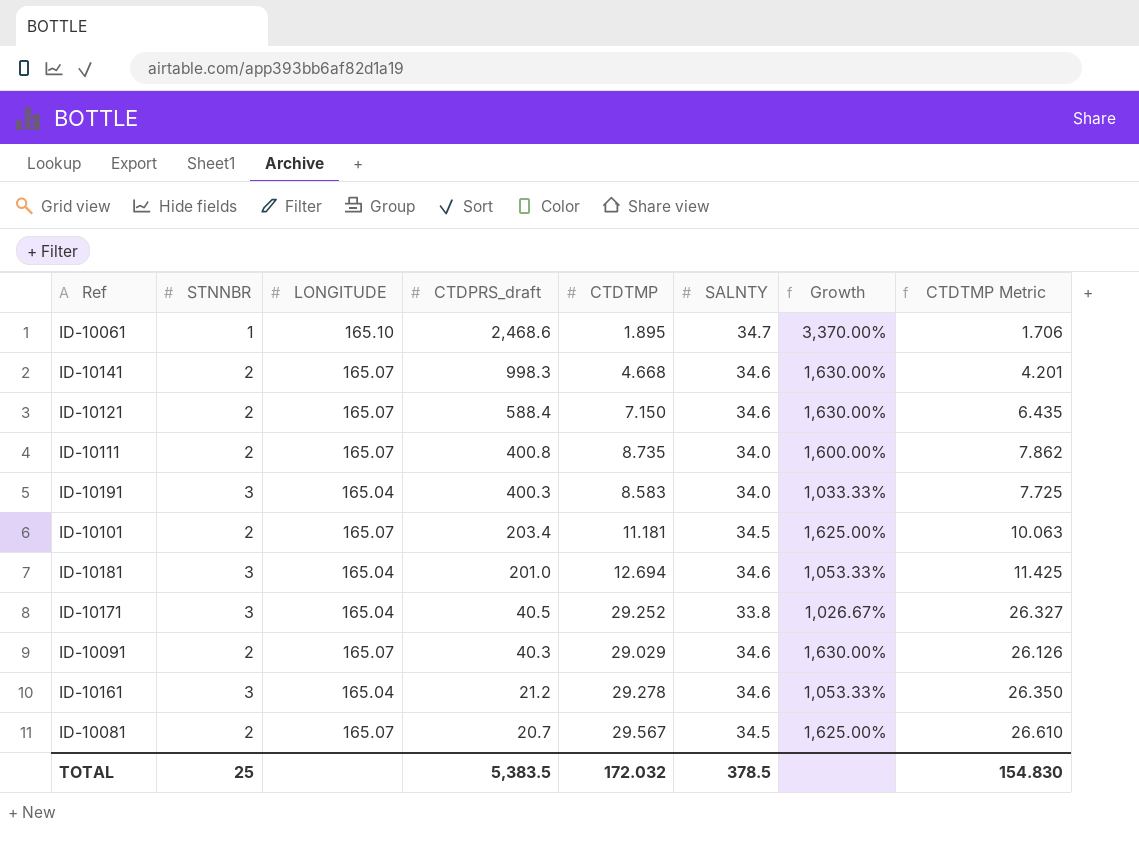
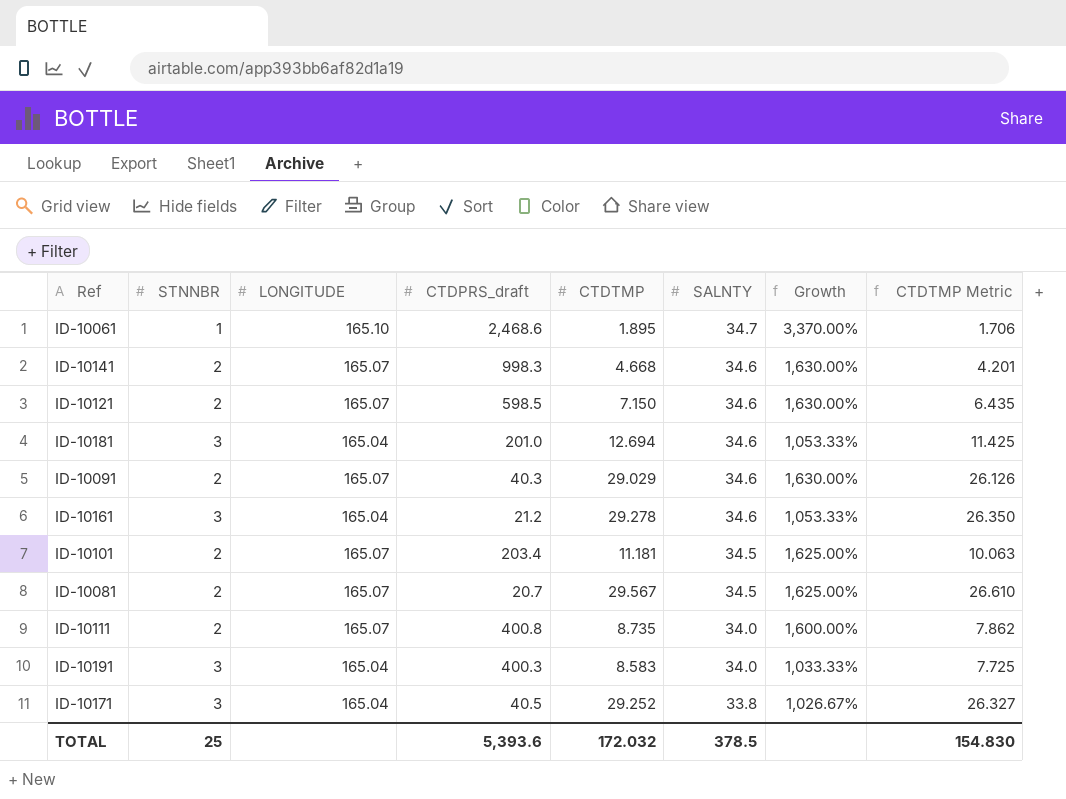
row order: CTDPRS_draft descending -> SALNTY descending
ID-10121 | CTDPRS_draft: 588.4 -> 598.5
TOTAL | CTDPRS_draft: 5,383.5 -> 5,393.6

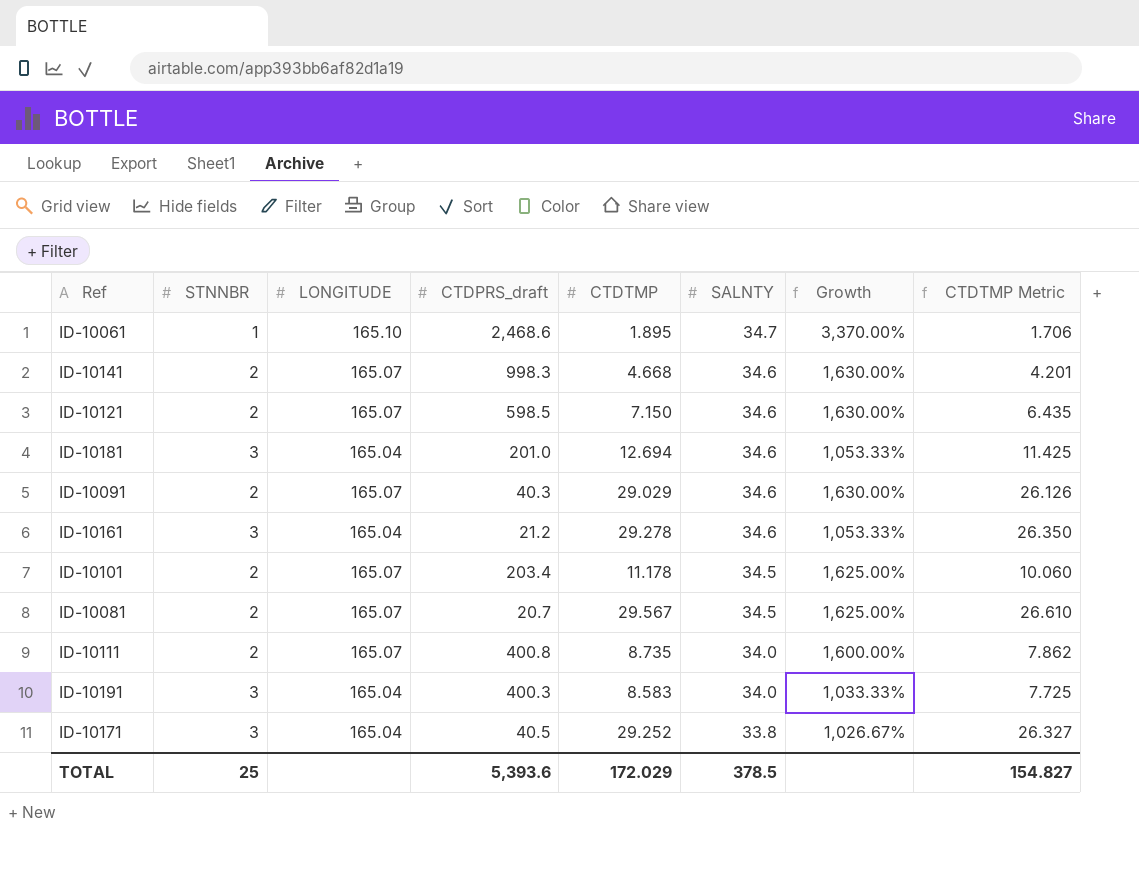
ID-10101 | CTDTMP: 11.181 -> 11.178
ID-10101 | CTDTMP Metric: 10.063 -> 10.060
TOTAL | CTDTMP: 172.032 -> 172.029
TOTAL | CTDTMP Metric: 154.830 -> 154.827

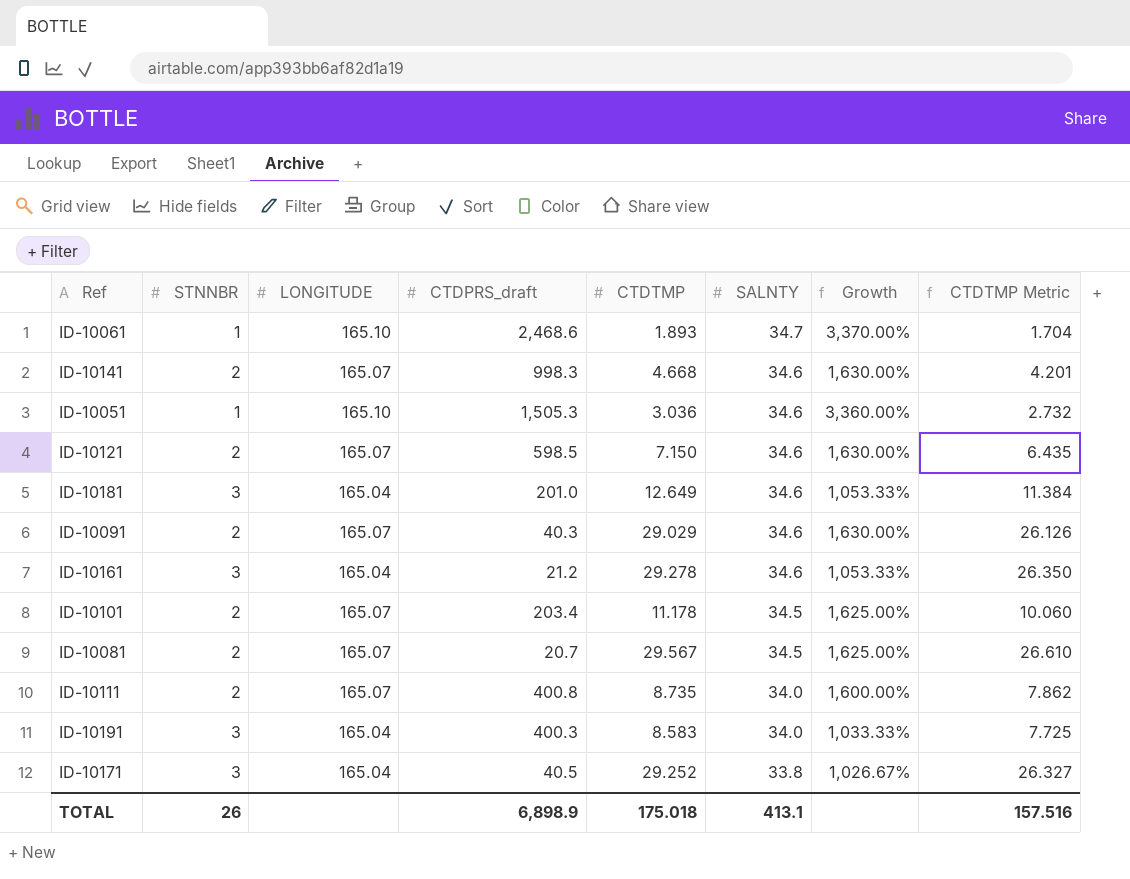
ID-10061 | CTDTMP: 1.895 -> 1.893
ID-10061 | CTDTMP Metric: 1.706 -> 1.704
row ID-10051: none -> 1 | 165.10 | 1,505.3 | 3.036 | 34.6 | 3,360.00% | 2.732
ID-10181 | CTDTMP: 12.694 -> 12.649
ID-10181 | CTDTMP Metric: 11.425 -> 11.384
TOTAL | STNNBR: 25 -> 26
TOTAL | CTDPRS_draft: 5,393.6 -> 6,898.9
TOTAL | CTDTMP: 172.029 -> 175.018
TOTAL | SALNTY: 378.5 -> 413.1
TOTAL | CTDTMP Metric: 154.827 -> 157.516

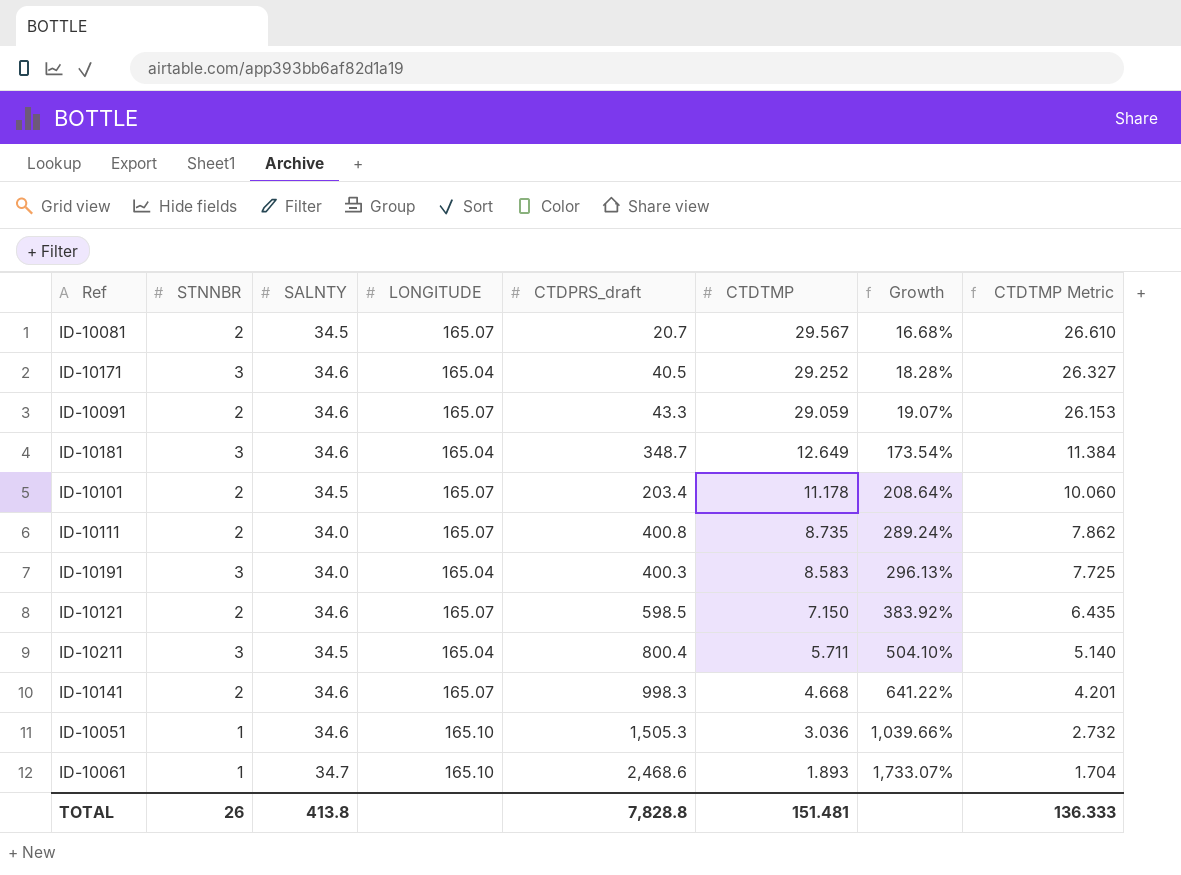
row order: SALNTY descending -> CTDTMP descending
column SALNTY | position: 6 -> 3
column Growth | formula: ([SALNTY] - [STNNBR]) / [STNNBR] -> ([SALNTY] - [CTDTMP]) / [CTDTMP]
row ID-10161: 3 | 165.04 | 21.2 | 29.278 | 34.6 | 1,053.33% | 26.350 -> none
ID-10171 | SALNTY: 33.8 -> 34.6
ID-10091 | CTDPRS_draft: 40.3 -> 43.3
ID-10091 | CTDTMP: 29.029 -> 29.059
ID-10091 | CTDTMP Metric: 26.126 -> 26.153
ID-10181 | CTDPRS_draft: 201.0 -> 348.7
row ID-10211: none -> 3 | 34.5 | 165.04 | 800.4 | 5.711 | 504.10% | 5.140
TOTAL | SALNTY: 413.1 -> 413.8
TOTAL | CTDPRS_draft: 6,898.9 -> 7,828.8
TOTAL | CTDTMP: 175.018 -> 151.481
TOTAL | CTDTMP Metric: 157.516 -> 136.333

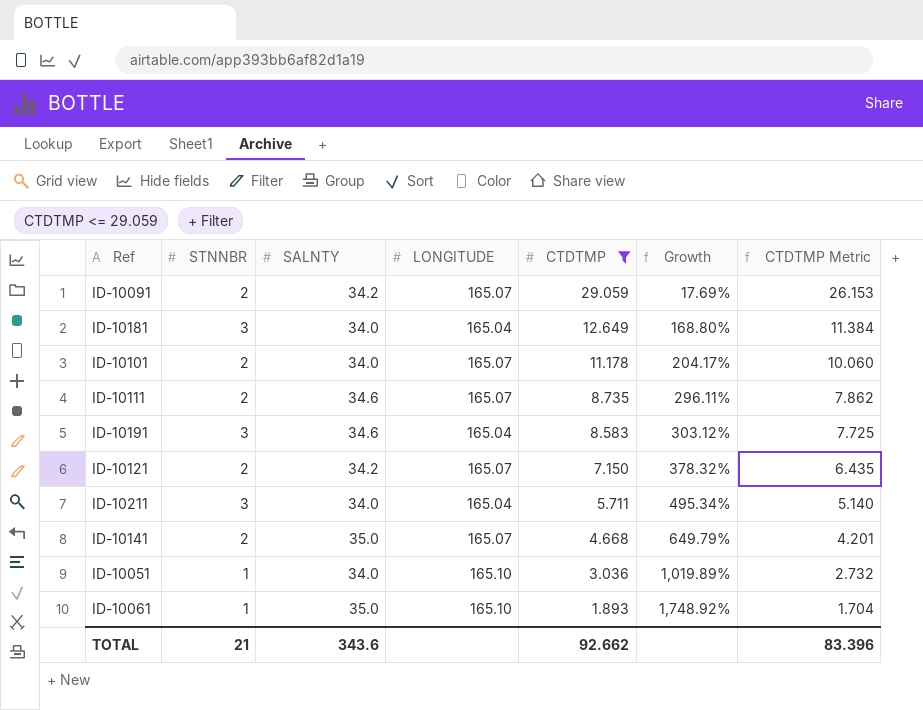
filter: none -> CTDTMP <= 29.059
column CTDPRS_draft | position: 5 -> none
ID-10091 | SALNTY: 34.6 -> 34.2
ID-10091 | Growth: 19.07% -> 17.69%
ID-10181 | SALNTY: 34.6 -> 34.0
ID-10181 | Growth: 173.54% -> 168.80%
ID-10101 | SALNTY: 34.5 -> 34.0
ID-10101 | Growth: 208.64% -> 204.17%
ID-10111 | SALNTY: 34.0 -> 34.6
ID-10111 | Growth: 289.24% -> 296.11%
ID-10191 | SALNTY: 34.0 -> 34.6
ID-10191 | Growth: 296.13% -> 303.12%
ID-10121 | SALNTY: 34.6 -> 34.2
ID-10121 | Growth: 383.92% -> 378.32%
ID-10211 | SALNTY: 34.5 -> 34.0
ID-10211 | Growth: 504.10% -> 495.34%
ID-10141 | SALNTY: 34.6 -> 35.0
ID-10141 | Growth: 641.22% -> 649.79%
ID-10051 | SALNTY: 34.6 -> 34.0
ID-10051 | Growth: 1,039.66% -> 1,019.89%
ID-10061 | SALNTY: 34.7 -> 35.0
ID-10061 | Growth: 1,733.07% -> 1,748.92%
TOTAL | STNNBR: 26 -> 21
TOTAL | SALNTY: 413.8 -> 343.6
TOTAL | CTDTMP: 151.481 -> 92.662
TOTAL | CTDTMP Metric: 136.333 -> 83.396

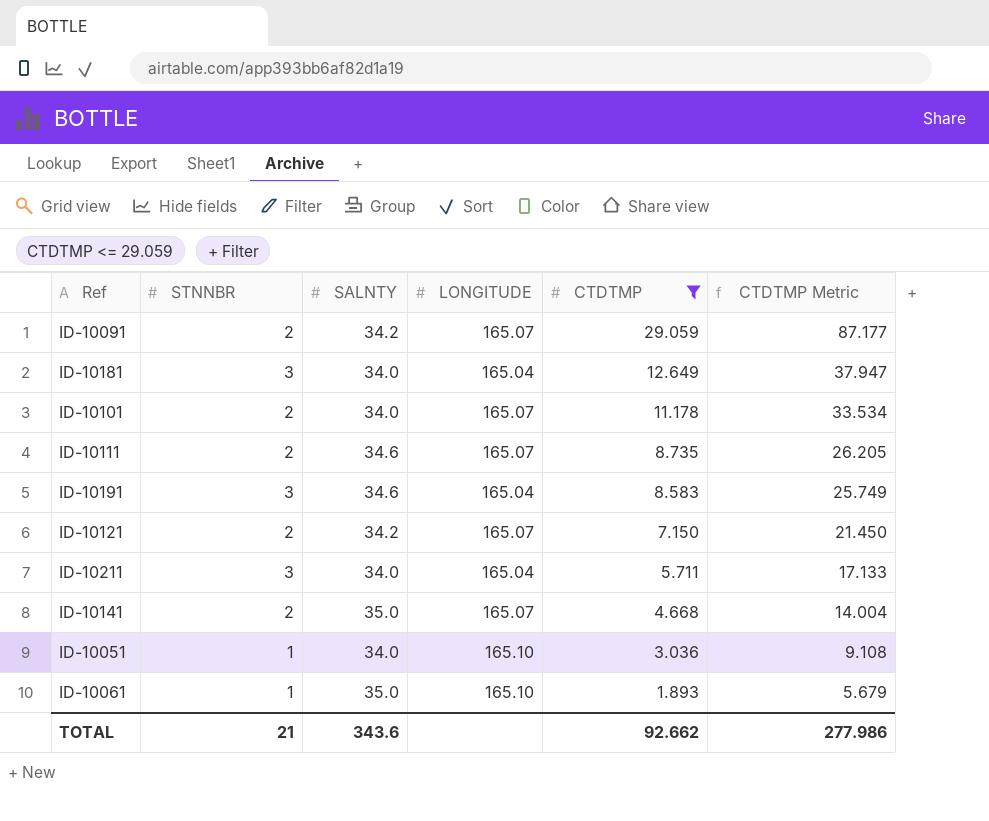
column Growth | formula: ([SALNTY] - [CTDTMP]) / [CTDTMP] -> none
column CTDTMP Metric | formula: [CTDTMP] * 0.9 -> [CTDTMP] * 3
TOTAL | CTDTMP Metric: 83.396 -> 277.986

